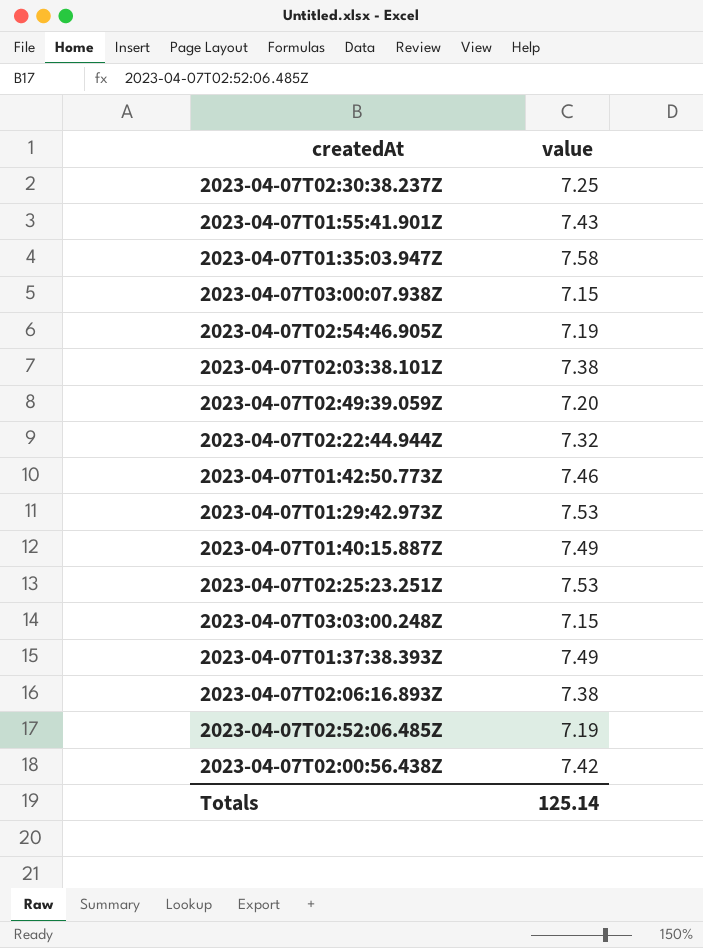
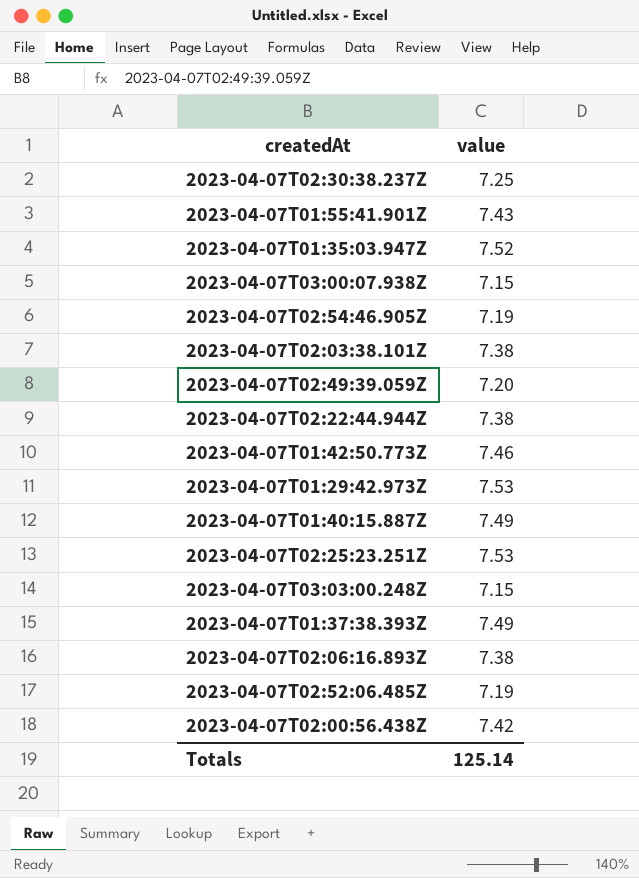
2023-04-07T01:35:03.947Z | value: 7.58 -> 7.52
2023-04-07T02:22:44.944Z | value: 7.32 -> 7.38

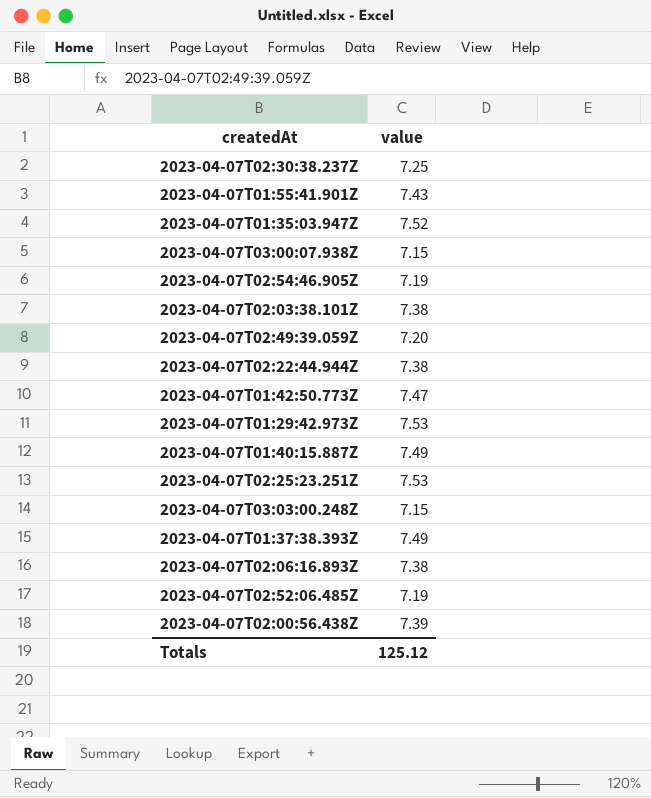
2023-04-07T01:42:50.773Z | value: 7.46 -> 7.47
2023-04-07T02:00:56.438Z | value: 7.42 -> 7.39
Totals | value: 125.14 -> 125.12

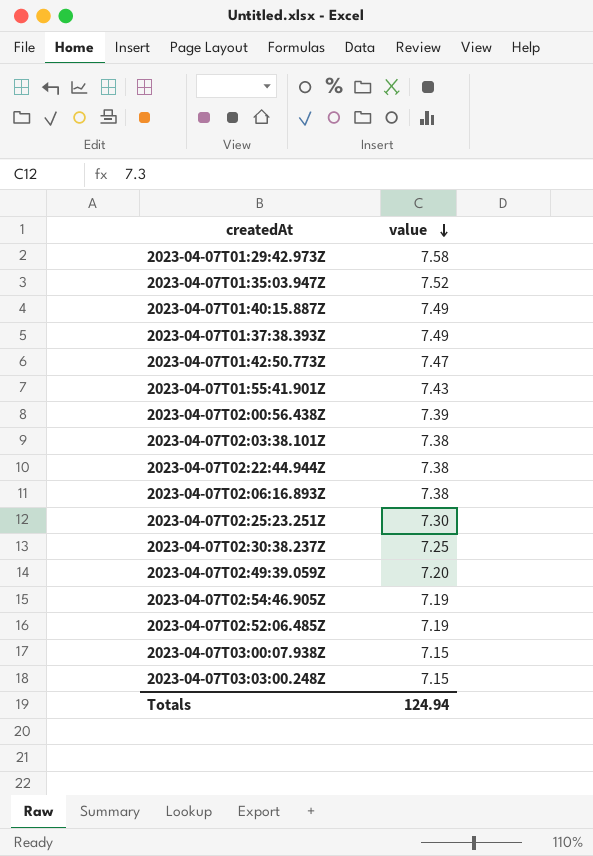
row order: none -> value descending
2023-04-07T01:29:42.973Z | value: 7.53 -> 7.58
2023-04-07T02:25:23.251Z | value: 7.53 -> 7.30
Totals | value: 125.12 -> 124.94

